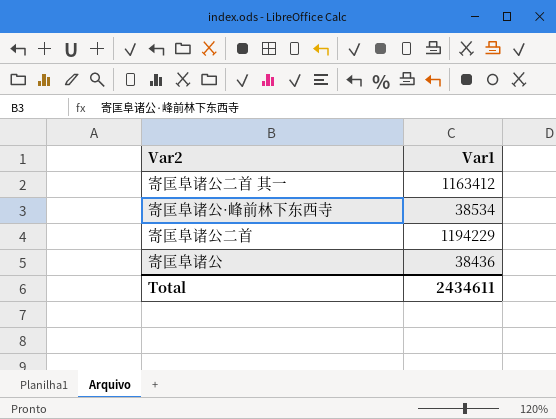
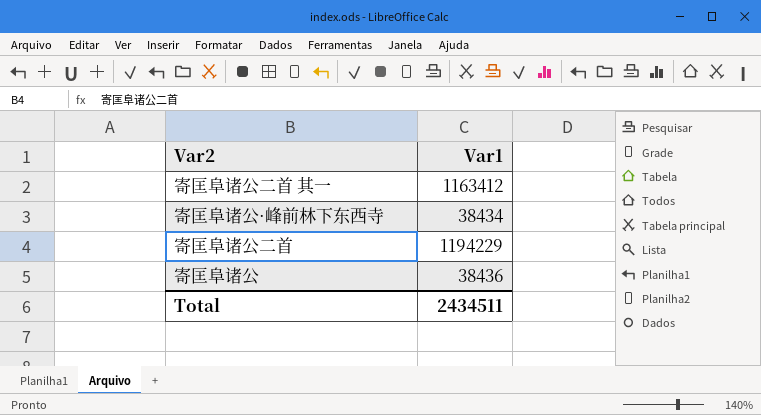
寄匡阜诸公·峰前林下东西寺 | Var1: 38534 -> 38434
Total | Var1: 2434611 -> 2434511

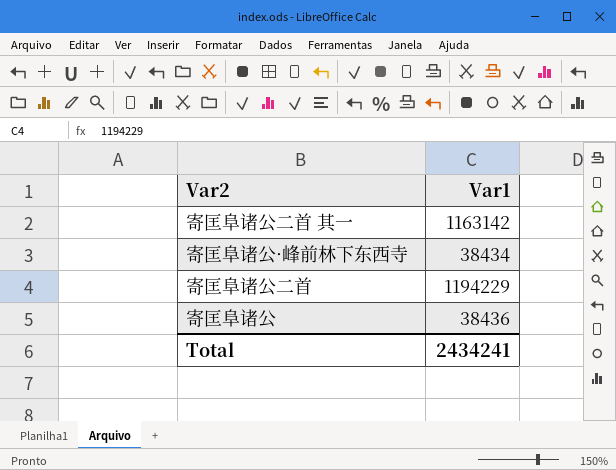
寄匡阜诸公二首 其一 | Var1: 1163412 -> 1163142
Total | Var1: 2434511 -> 2434241

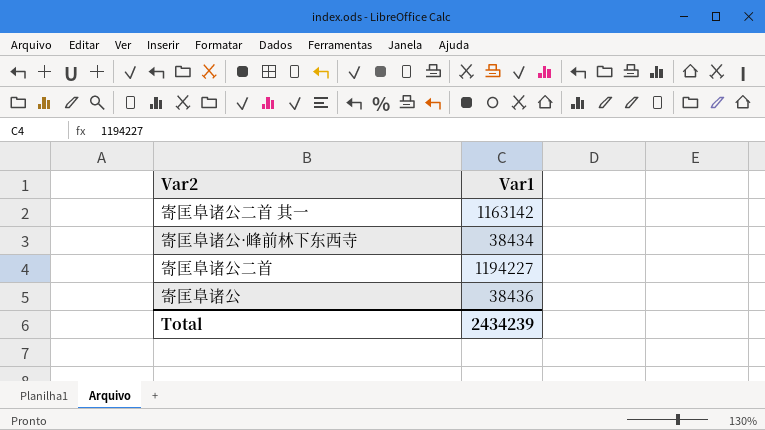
寄匡阜诸公二首 | Var1: 1194229 -> 1194227
Total | Var1: 2434241 -> 2434239

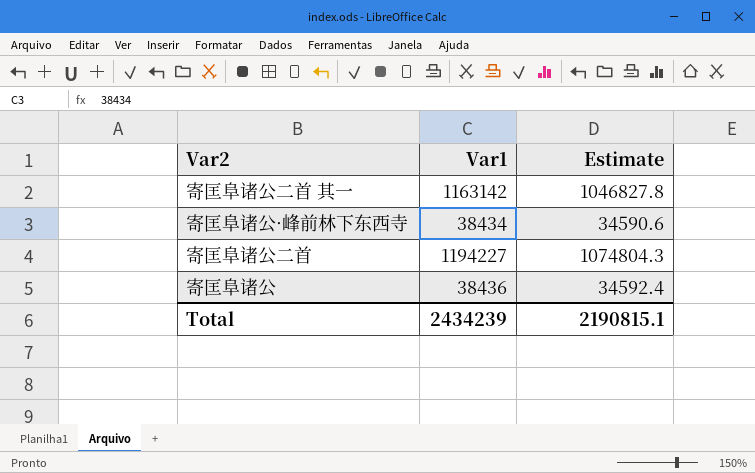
column Estimate | formula: none -> [Var1] * 0.9

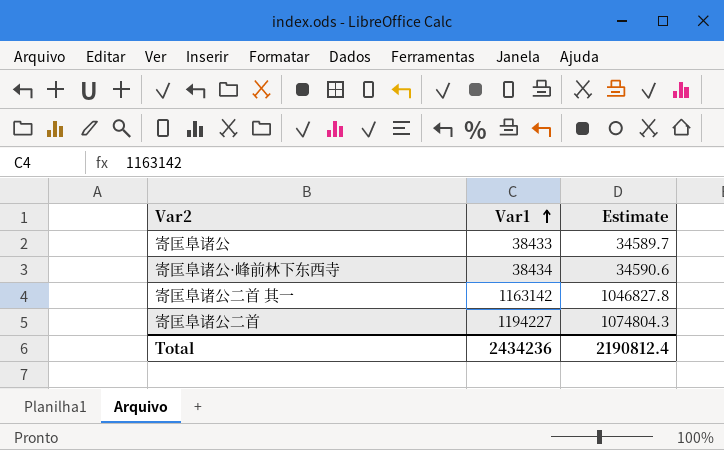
row order: none -> Var1 ascending
寄匡阜诸公 | Var1: 38436 -> 38433
寄匡阜诸公 | Estimate: 34592.4 -> 34589.7
Total | Var1: 2434239 -> 2434236
Total | Estimate: 2190815.1 -> 2190812.4

